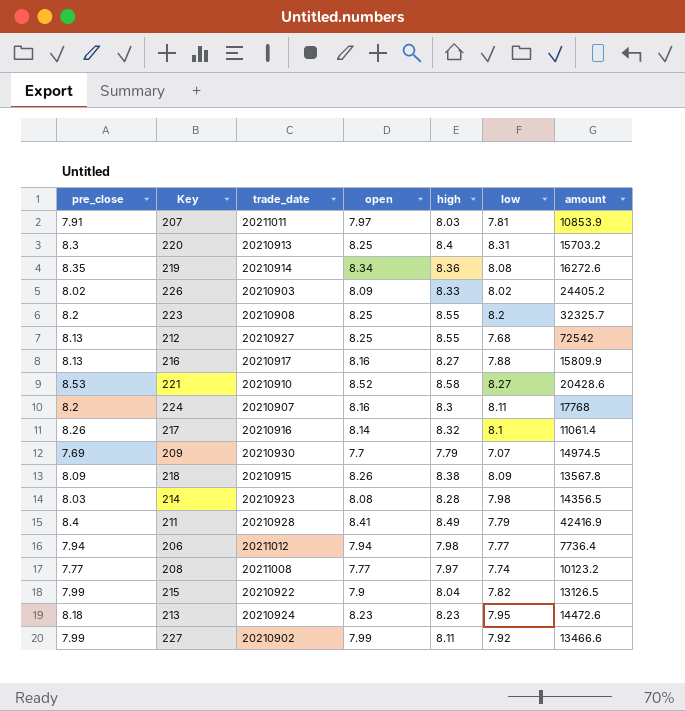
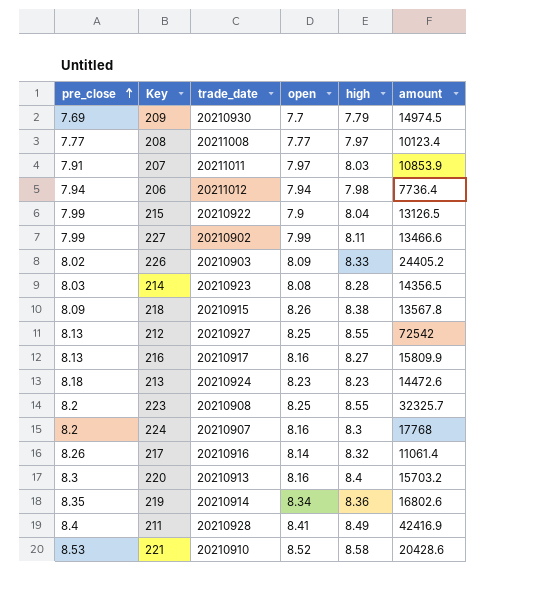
row order: none -> pre_close ascending
column low | position: 6 -> none
208 | amount: 10123.2 -> 10123.4
220 | open: 8.25 -> 8.16
219 | amount: 16272.6 -> 16802.6

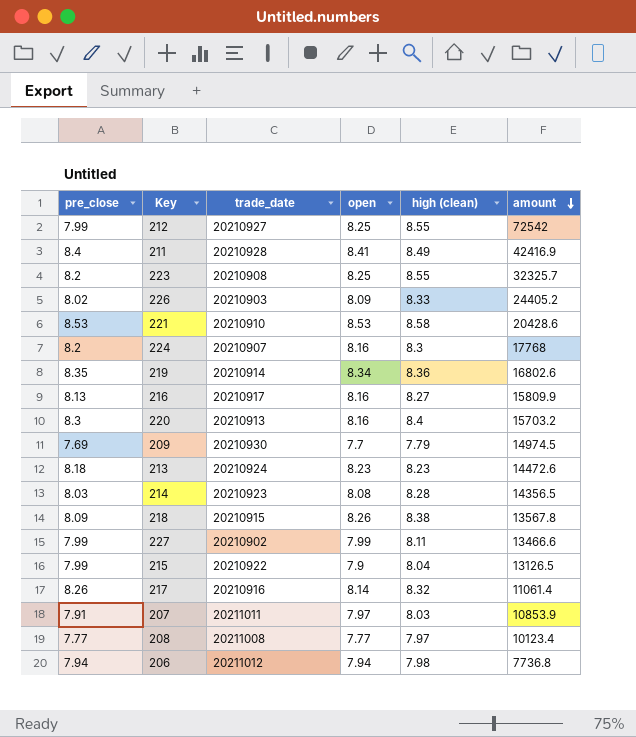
row order: pre_close ascending -> amount descending
column name: high -> high (clean)
212 | pre_close: 8.13 -> 7.99
221 | open: 8.52 -> 8.53
206 | amount: 7736.4 -> 7736.8

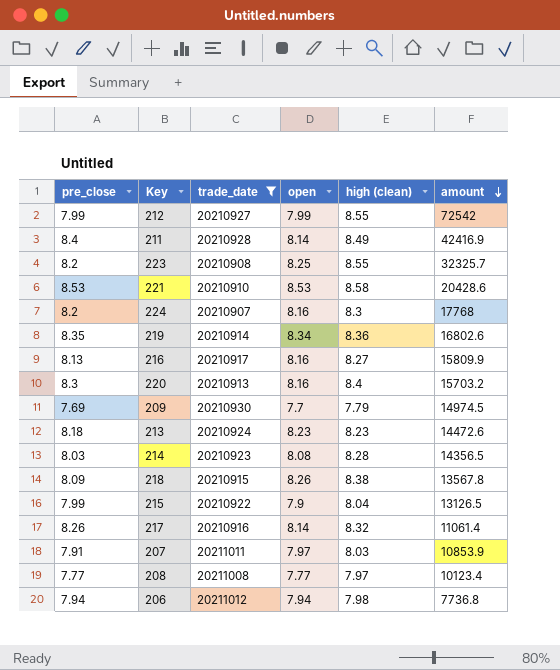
filter: none -> trade_date >= 20210907
212 | open: 8.25 -> 7.99
211 | open: 8.41 -> 8.14

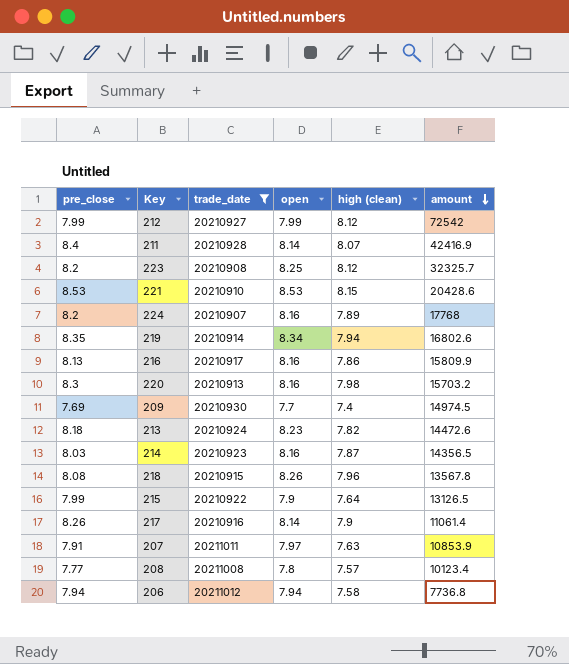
212 | high (clean): 8.55 -> 8.12
211 | high (clean): 8.49 -> 8.07
223 | high (clean): 8.55 -> 8.12
221 | high (clean): 8.58 -> 8.15
224 | high (clean): 8.3 -> 7.89
219 | high (clean): 8.36 -> 7.94
216 | high (clean): 8.27 -> 7.86
220 | high (clean): 8.4 -> 7.98
209 | high (clean): 7.79 -> 7.4
213 | high (clean): 8.23 -> 7.82
214 | open: 8.08 -> 8.16
214 | high (clean): 8.28 -> 7.87
218 | pre_close: 8.09 -> 8.08
218 | high (clean): 8.38 -> 7.96
215 | high (clean): 8.04 -> 7.64
217 | high (clean): 8.32 -> 7.9
207 | high (clean): 8.03 -> 7.63
208 | open: 7.77 -> 7.8
208 | high (clean): 7.97 -> 7.57
206 | high (clean): 7.98 -> 7.58

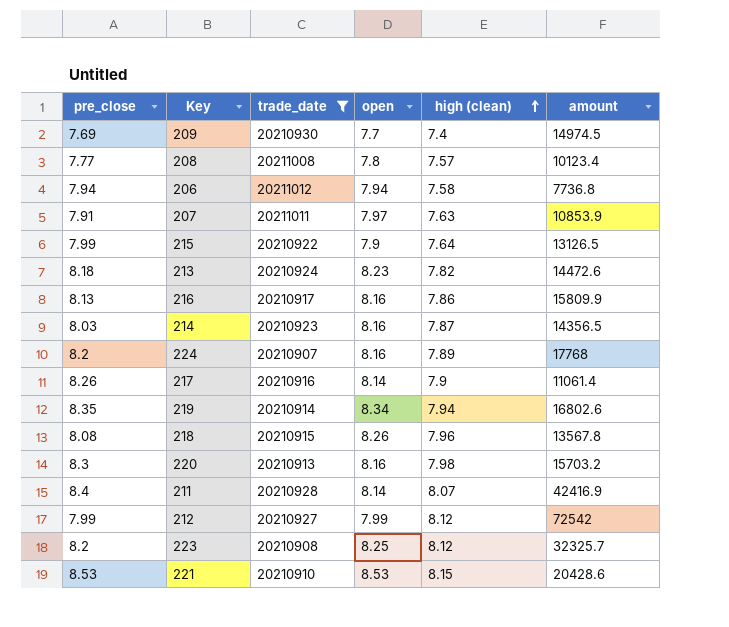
row order: amount descending -> high (clean) ascending

